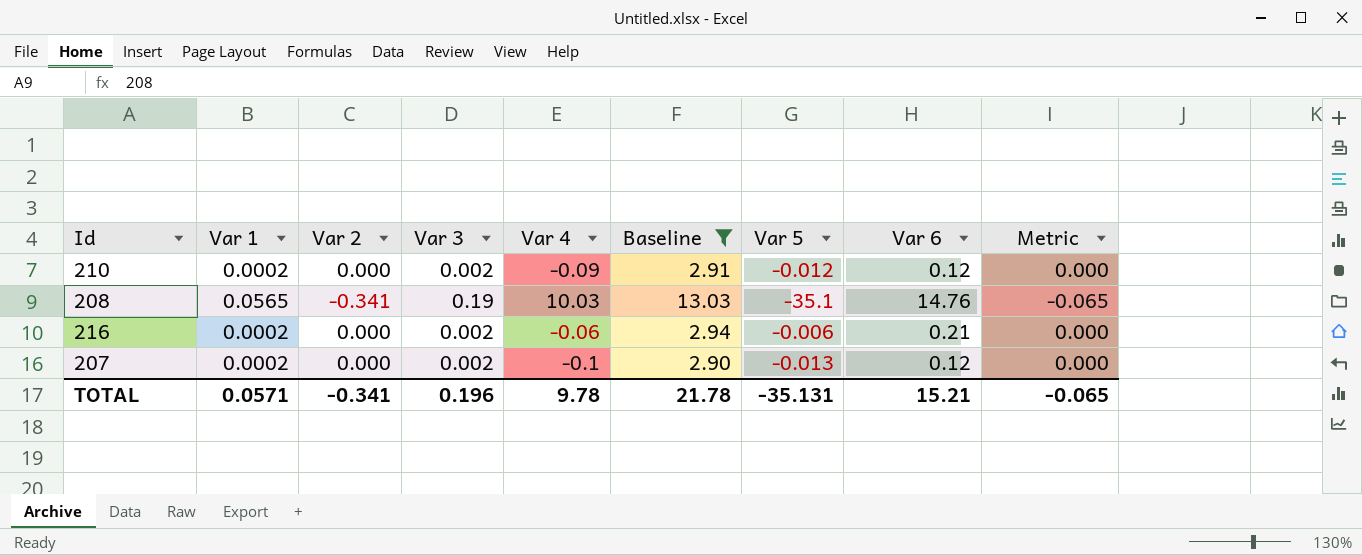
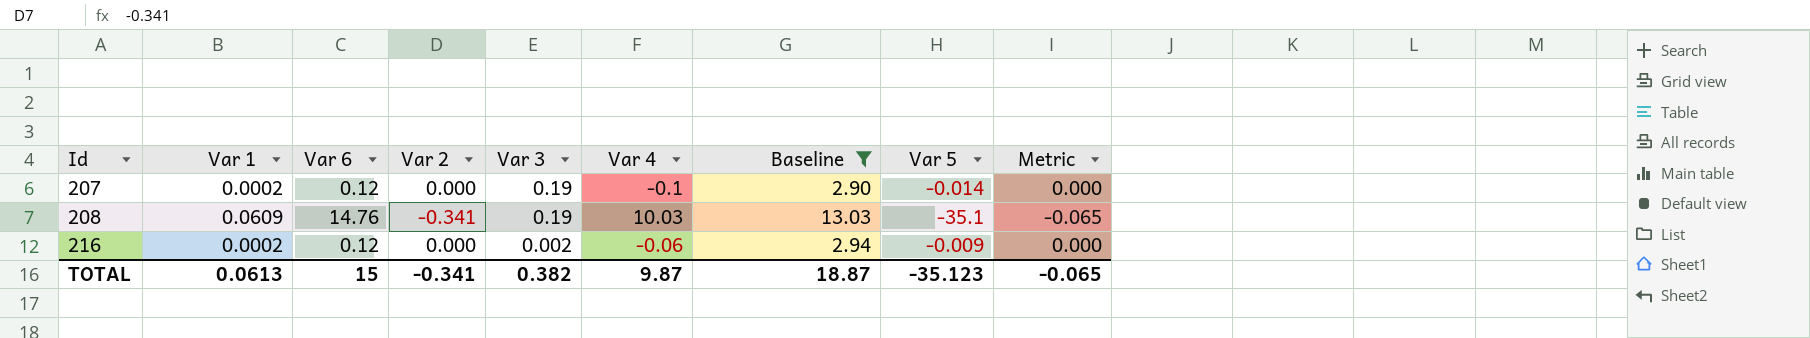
row order: none -> Id ascending
column Var 6 | position: 8 -> 3
row 210: 0.0002 | 0.000 | 0.002 | -0.09 | 2.91 | -0.012 | 0.12 | 0.000 -> none
207 | Var 3: 0.002 -> 0.19
207 | Var 5: -0.013 -> -0.014
208 | Var 1: 0.0565 -> 0.0609
216 | Var 6: 0.21 -> 0.12
216 | Var 5: -0.006 -> -0.009
TOTAL | Var 1: 0.0571 -> 0.0613
TOTAL | Var 6: 15.21 -> 15
TOTAL | Var 3: 0.196 -> 0.382
TOTAL | Var 4: 9.78 -> 9.87
TOTAL | Baseline: 21.78 -> 18.87
TOTAL | Var 5: -35.131 -> -35.123

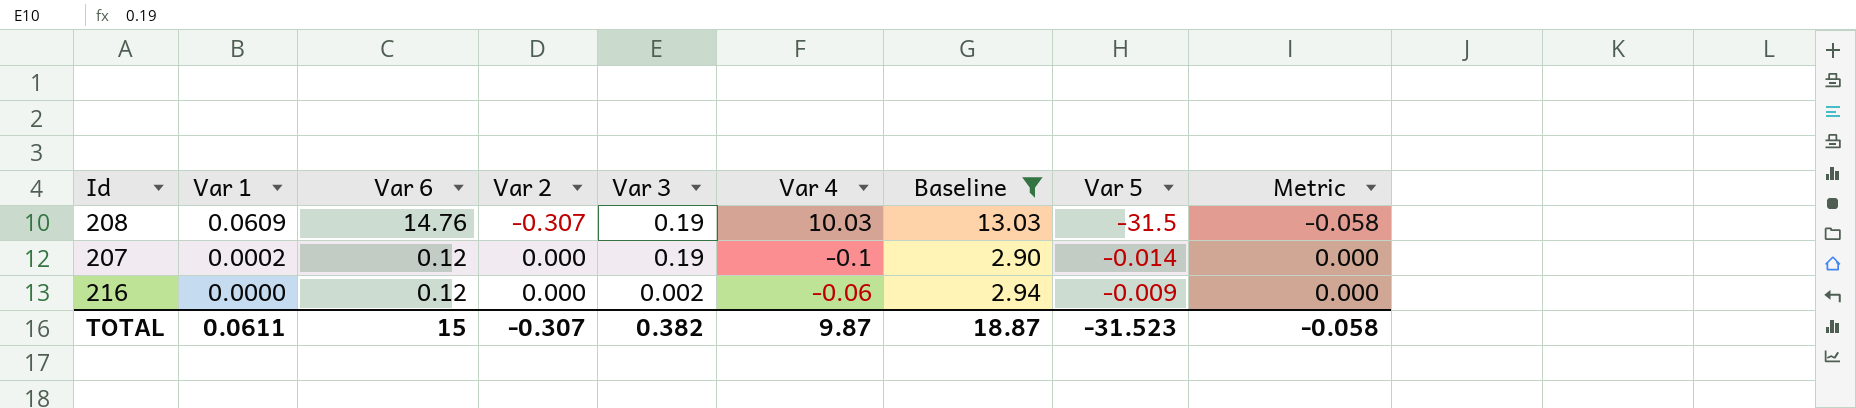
row order: Id ascending -> Var 1 descending
208 | Var 2: -0.341 -> -0.307
208 | Var 5: -35.1 -> -31.5
208 | Metric: -0.065 -> -0.058
216 | Var 1: 0.0002 -> 0.0000
TOTAL | Var 1: 0.0613 -> 0.0611
TOTAL | Var 2: -0.341 -> -0.307
TOTAL | Var 5: -35.123 -> -31.523
TOTAL | Metric: -0.065 -> -0.058

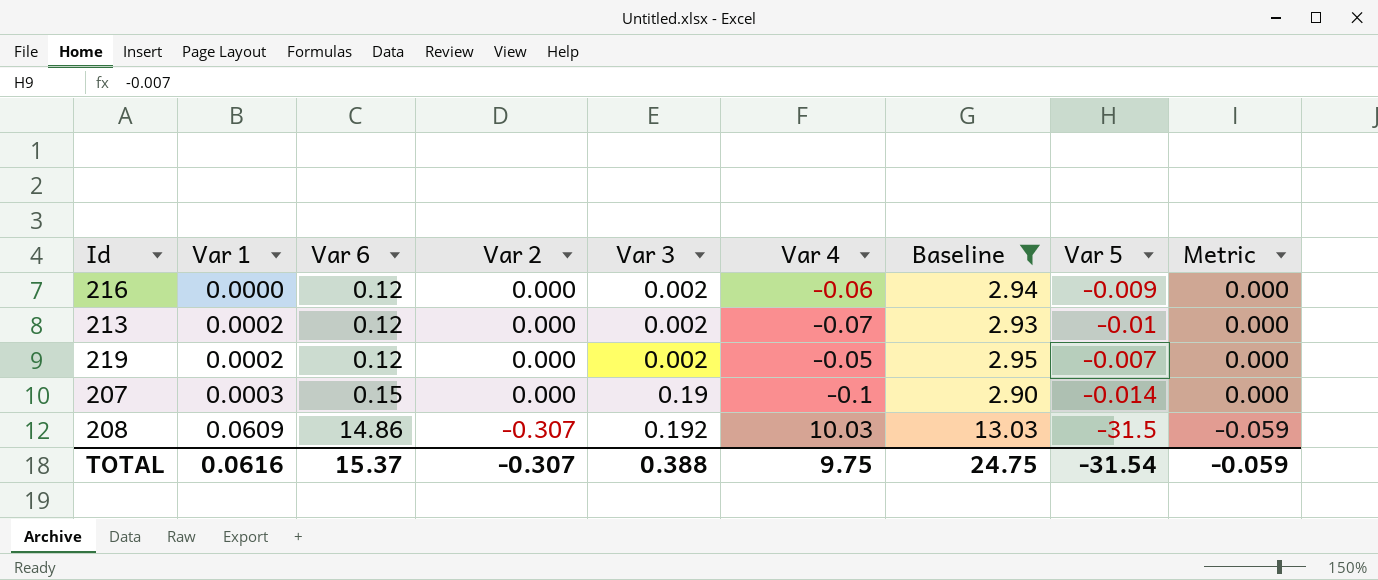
row order: Var 1 descending -> Var 1 ascending
row 213: none -> 0.0002 | 0.12 | 0.000 | 0.002 | -0.07 | 2.93 | -0.01 | 0.000
row 219: none -> 0.0002 | 0.12 | 0.000 | 0.002 | -0.05 | 2.95 | -0.007 | 0.000
207 | Var 1: 0.0002 -> 0.0003
207 | Var 6: 0.12 -> 0.15
208 | Var 6: 14.76 -> 14.86
208 | Var 3: 0.19 -> 0.192
208 | Metric: -0.058 -> -0.059
TOTAL | Var 1: 0.0611 -> 0.0616
TOTAL | Var 6: 15 -> 15.37
TOTAL | Var 3: 0.382 -> 0.388
TOTAL | Var 4: 9.87 -> 9.75
TOTAL | Baseline: 18.87 -> 24.75
TOTAL | Var 5: -31.523 -> -31.54
TOTAL | Metric: -0.058 -> -0.059

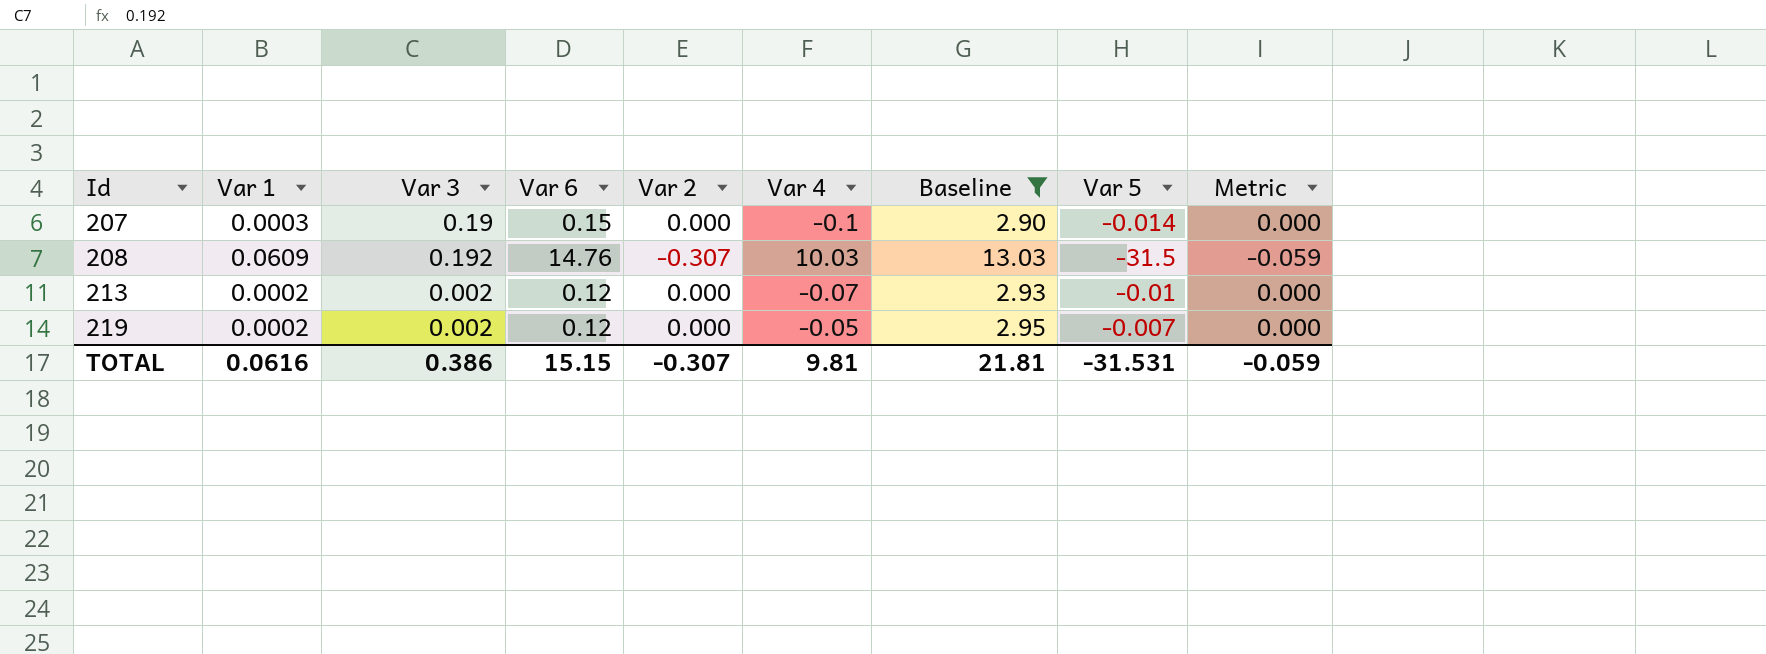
row order: Var 1 ascending -> Id ascending
column Var 3 | position: 5 -> 3
row 216: 0.0000 | 0.12 | 0.000 | 0.002 | -0.06 | 2.94 | -0.009 | 0.000 -> none
208 | Var 6: 14.86 -> 14.76
TOTAL | Var 3: 0.388 -> 0.386
TOTAL | Var 6: 15.37 -> 15.15
TOTAL | Var 4: 9.75 -> 9.81
TOTAL | Baseline: 24.75 -> 21.81
TOTAL | Var 5: -31.54 -> -31.531

